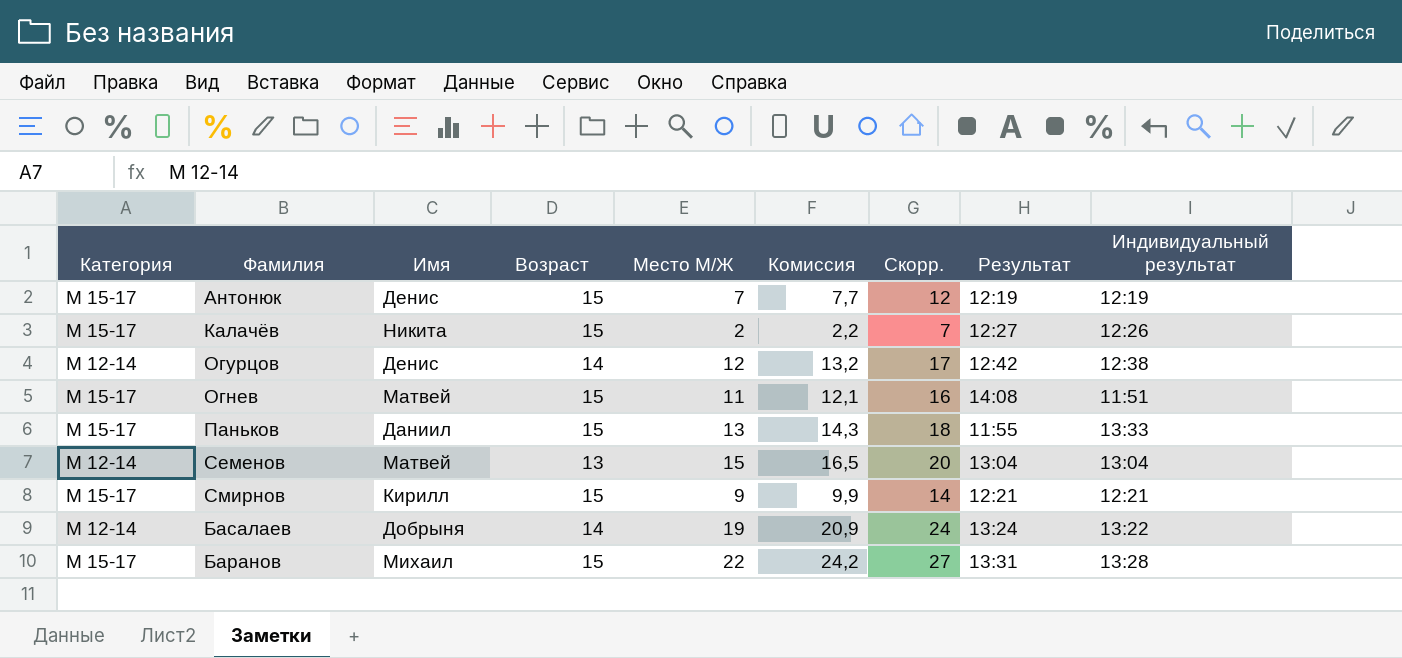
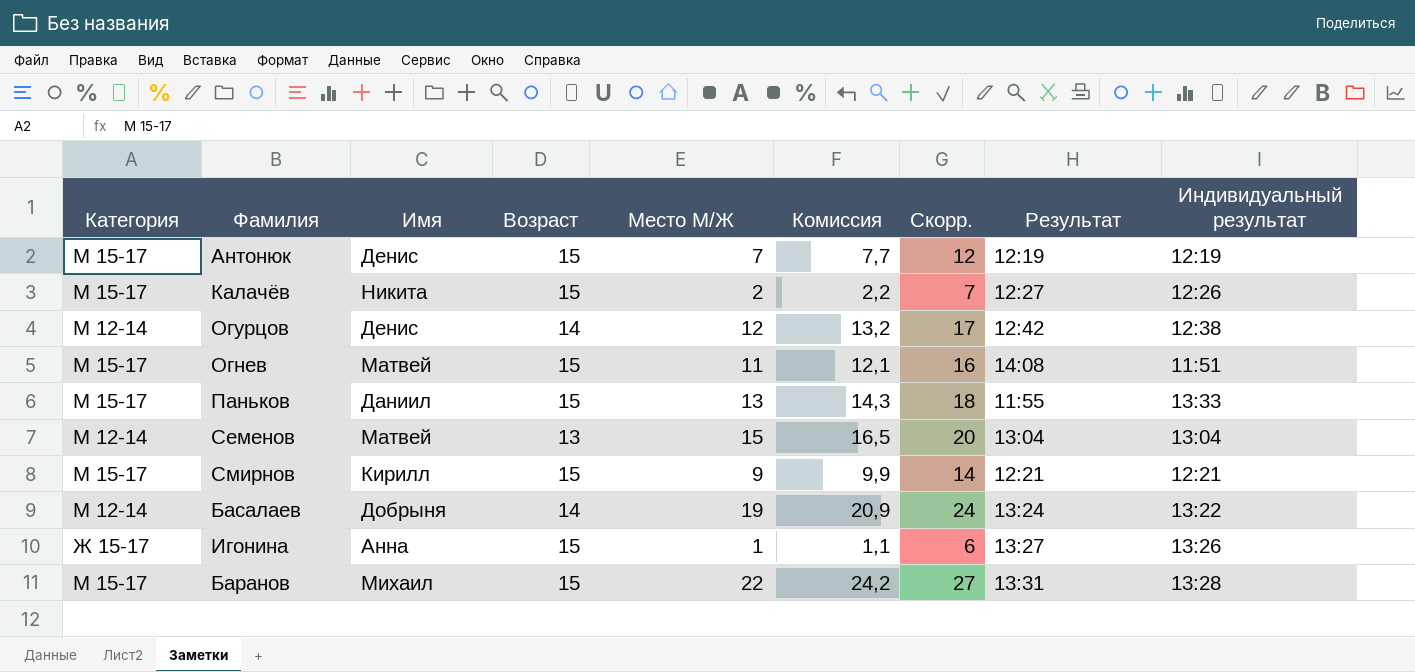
row Игонина: none -> Ж 15-17 | Анна | 15 | 1 | 1,1 | 6 | 13:27 | 13:26

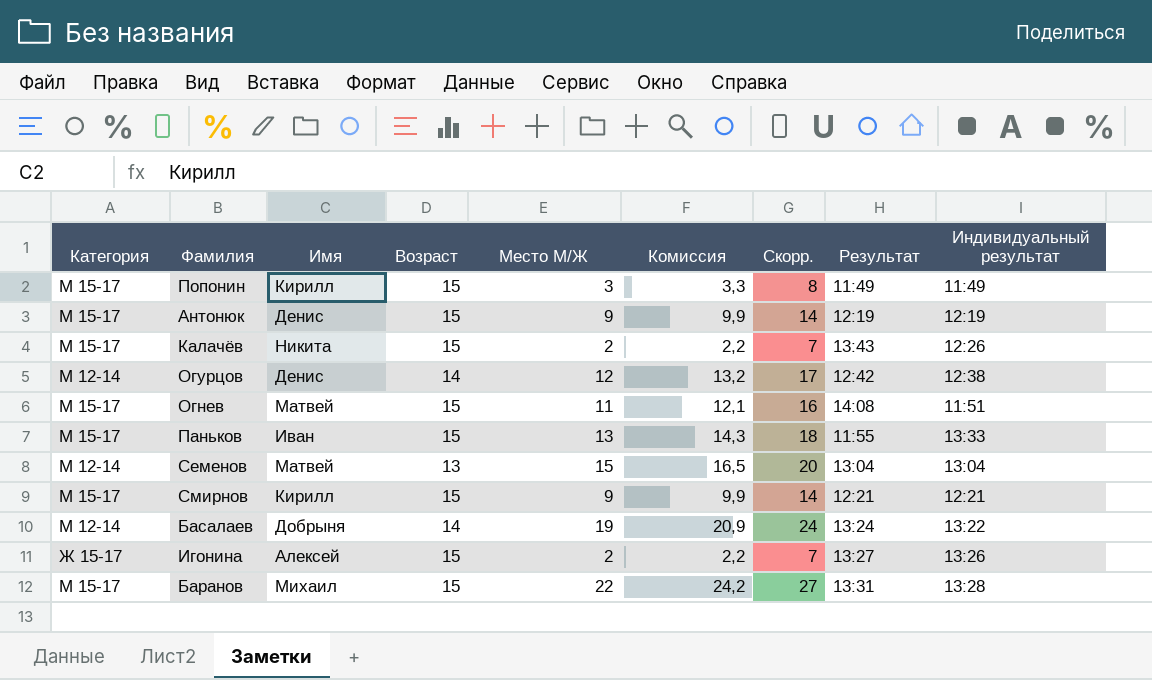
row Попонин: none -> М 15-17 | Кирилл | 15 | 3 | 3,3 | 8 | 11:49 | 11:49
Антонюк | Место М/Ж: 7 -> 9
Антонюк | Комиссия: 7,7 -> 9,9
Антонюк | Скорр.: 12 -> 14
Калачёв | Результат: 12:27 -> 13:43
Паньков | Имя: Даниил -> Иван
Игонина | Имя: Анна -> Алексей
Игонина | Место М/Ж: 1 -> 2
Игонина | Комиссия: 1,1 -> 2,2
Игонина | Скорр.: 6 -> 7

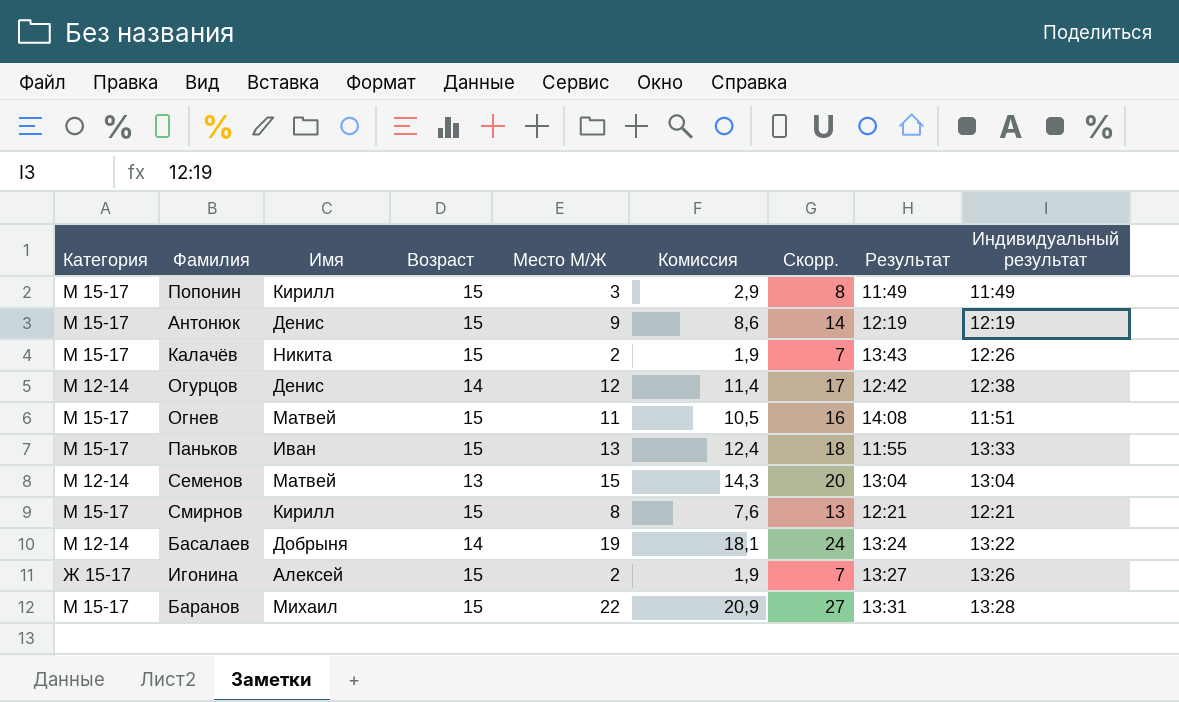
column Комиссия | formula: [Место М/Ж] * 1,1 -> [Место М/Ж] * 0,95
Смирнов | Место М/Ж: 9 -> 8
Смирнов | Скорр.: 14 -> 13

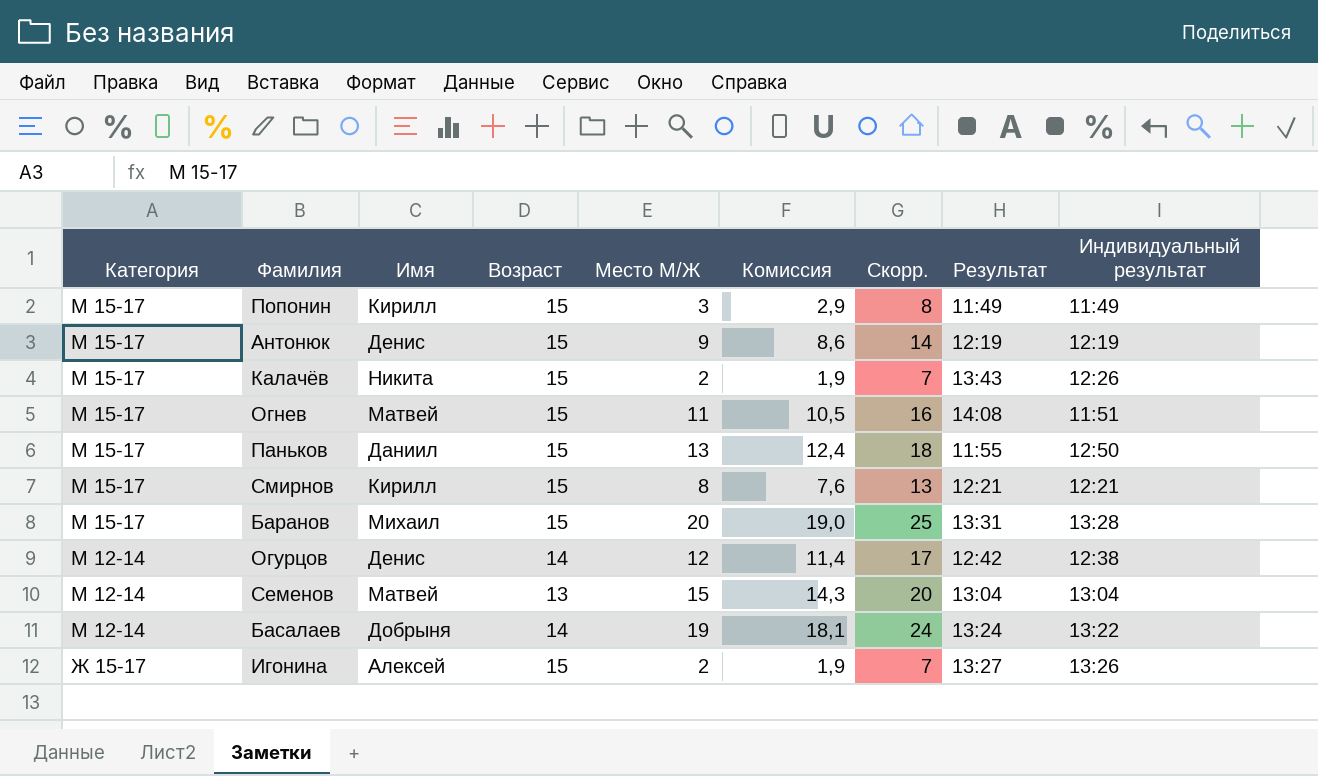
row order: none -> Категория descending
Паньков | Имя: Иван -> Даниил
Паньков | Индивидуальный результат: 13:33 -> 12:50
Баранов | Место М/Ж: 22 -> 20
Баранов | Комиссия: 20,9 -> 19,0
Баранов | Скорр.: 27 -> 25

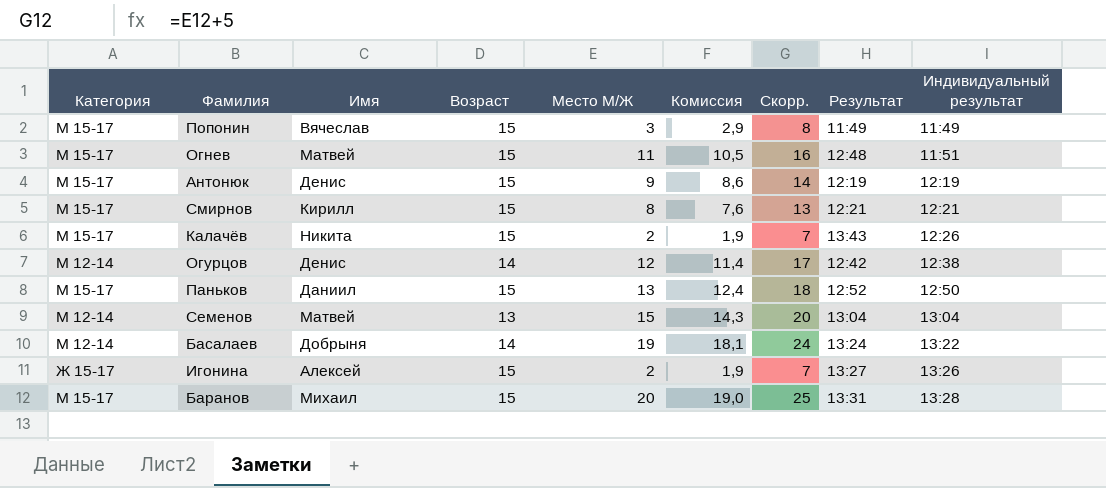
row order: Категория descending -> Индивидуальный результат ascending
Попонин | Имя: Кирилл -> Вячеслав
Огнев | Результат: 14:08 -> 12:48
Паньков | Результат: 11:55 -> 12:52

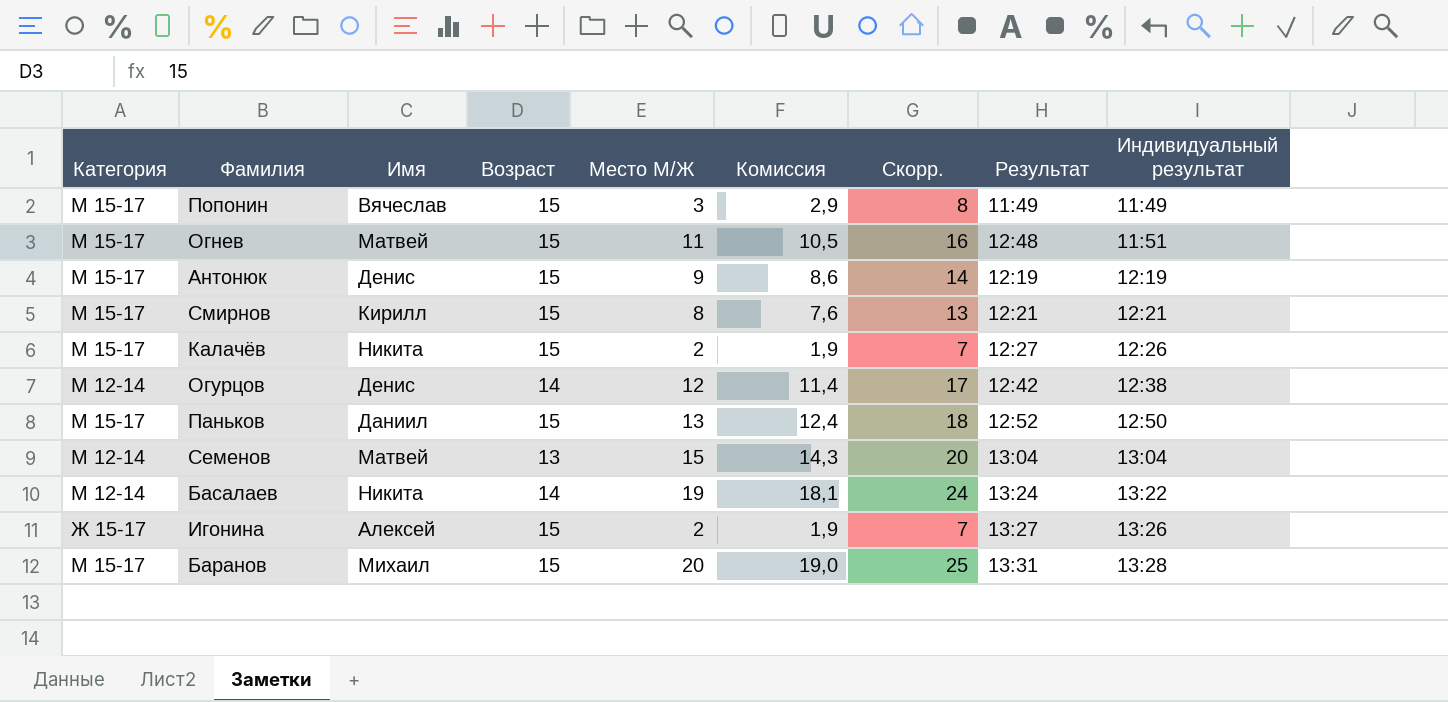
Калачёв | Результат: 13:43 -> 12:27
Басалаев | Имя: Добрыня -> Никита

